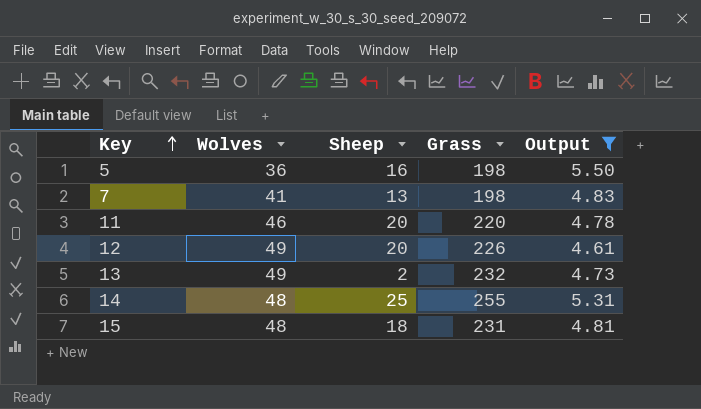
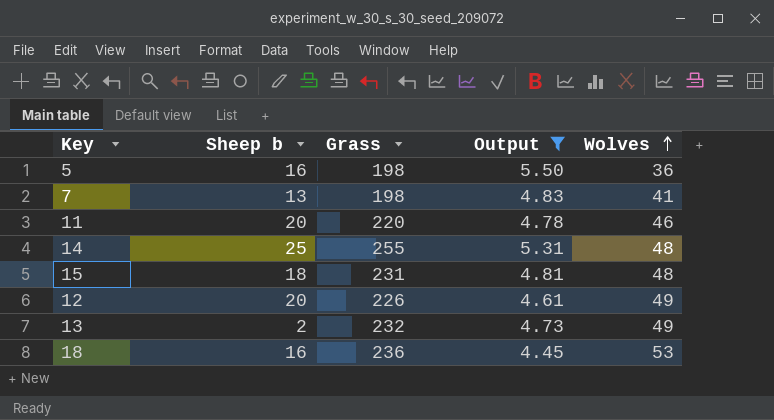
row order: Key ascending -> Wolves ascending
column name: Sheep -> Sheep b
column Wolves | position: 2 -> 5
row 18: none -> 16 | 236 | 4.45 | 53

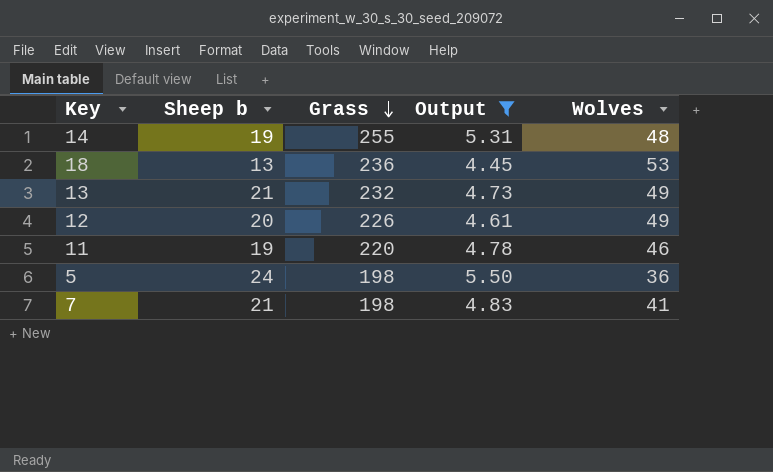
row order: Wolves ascending -> Grass descending
row 15: 18 | 231 | 4.81 | 48 -> none
14 | Sheep b: 25 -> 19
18 | Sheep b: 16 -> 13
13 | Sheep b: 2 -> 21
11 | Sheep b: 20 -> 19
5 | Sheep b: 16 -> 24
7 | Sheep b: 13 -> 21

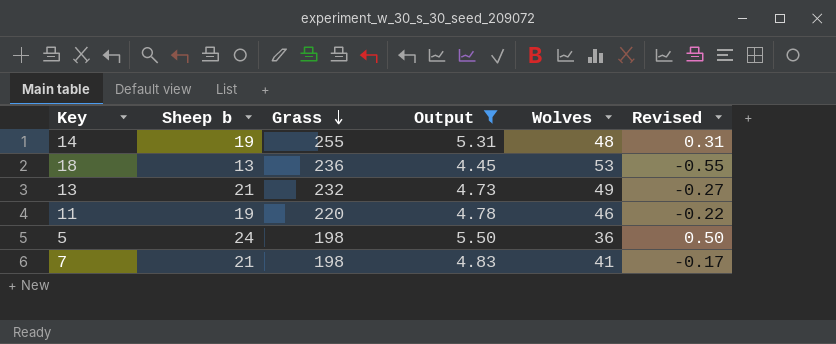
column Revised | formula: none -> [Output] - 5
row 12: 20 | 226 | 4.61 | 49 -> none

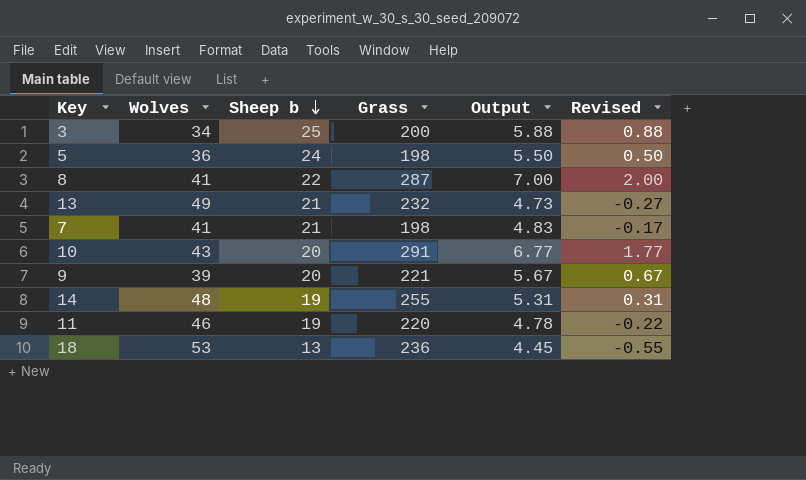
filter: Output <= 5.50 -> none
row order: Grass descending -> Sheep b descending
column Wolves | position: 5 -> 2

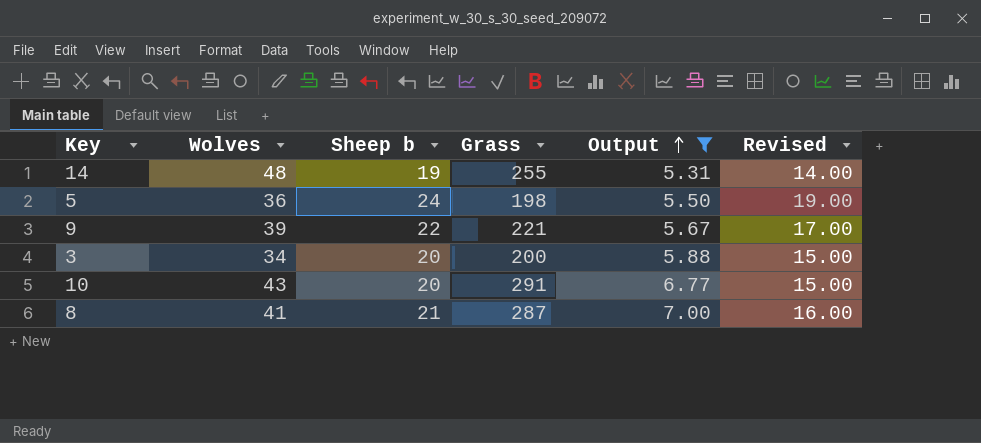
filter: none -> Output >= 5.31
row order: Sheep b descending -> Output ascending
column Revised | formula: [Output] - 5 -> [Sheep b] - 5
9 | Sheep b: 20 -> 22
3 | Sheep b: 25 -> 20
8 | Sheep b: 22 -> 21

